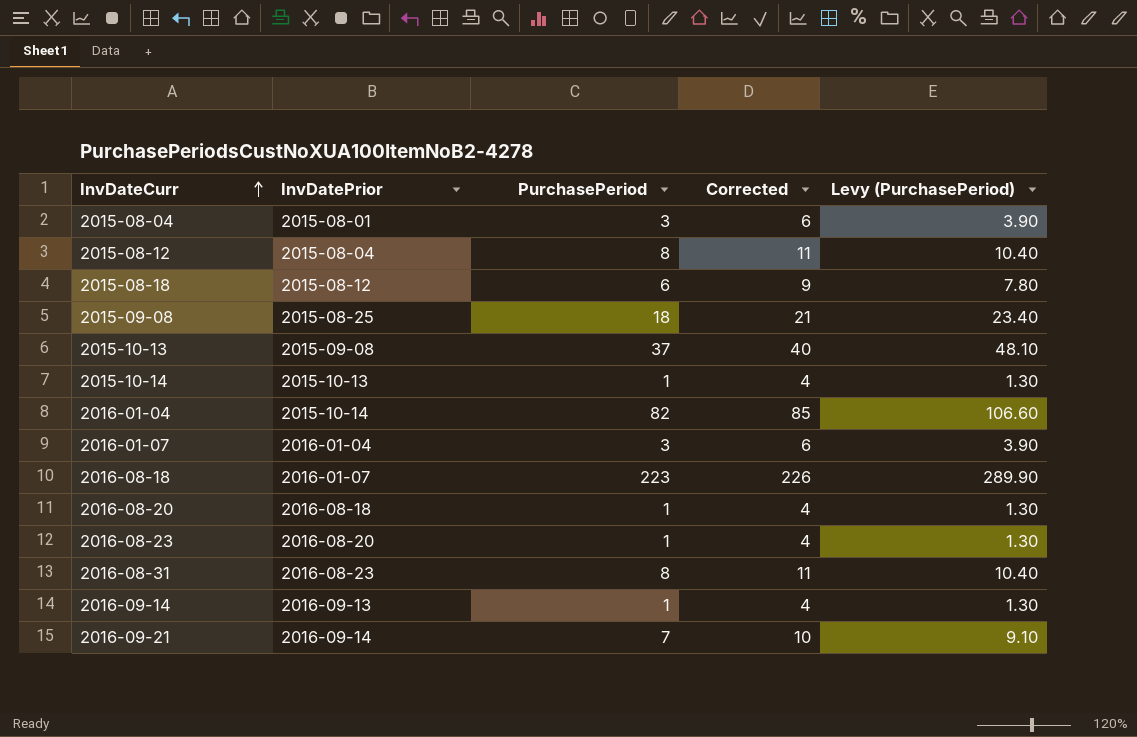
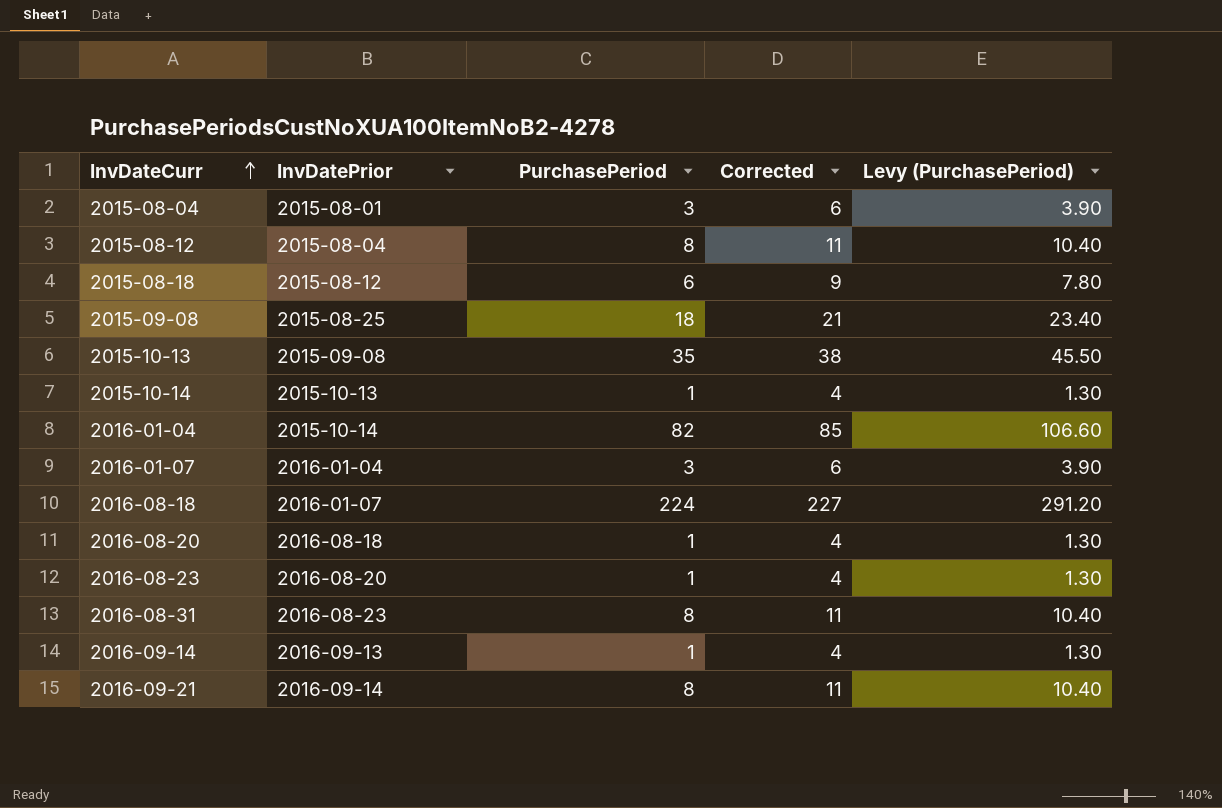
2015-10-13 | PurchasePeriod: 37 -> 35
2015-10-13 | Corrected: 40 -> 38
2015-10-13 | Levy (PurchasePeriod): 48.10 -> 45.50
2016-08-18 | PurchasePeriod: 223 -> 224
2016-08-18 | Corrected: 226 -> 227
2016-08-18 | Levy (PurchasePeriod): 289.90 -> 291.20
2016-09-21 | PurchasePeriod: 7 -> 8
2016-09-21 | Corrected: 10 -> 11
2016-09-21 | Levy (PurchasePeriod): 9.10 -> 10.40

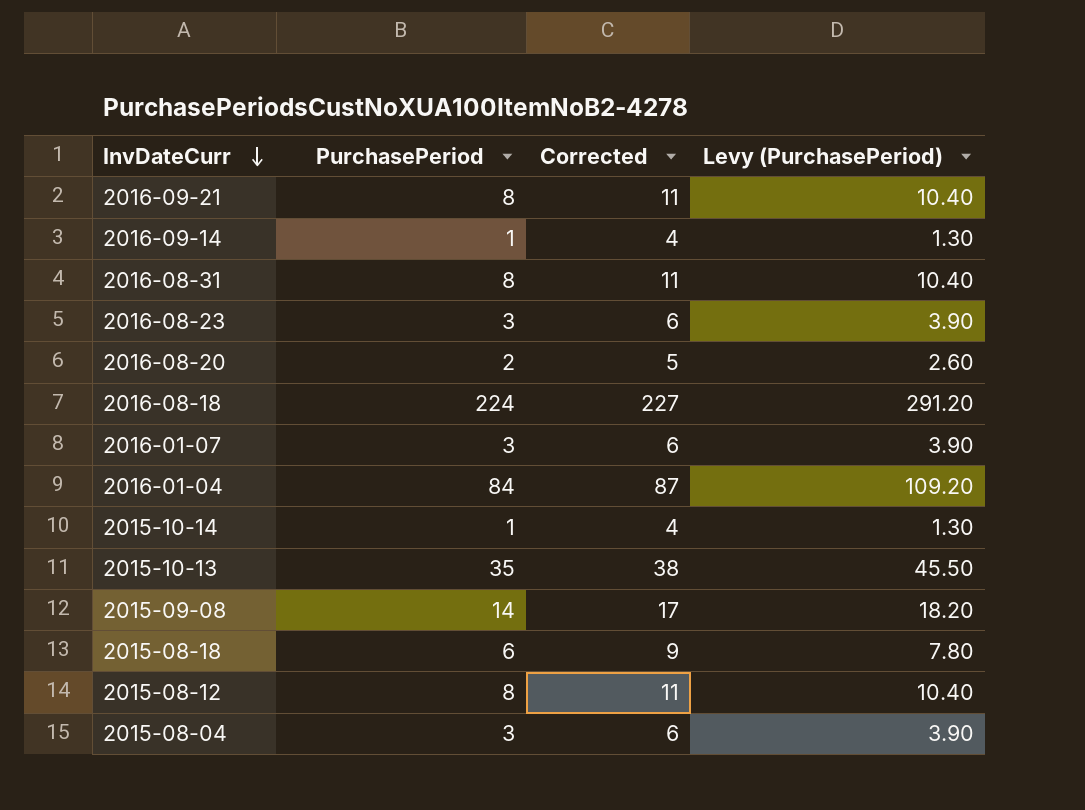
row order: InvDateCurr ascending -> InvDateCurr descending
column InvDatePrior | position: 2 -> none
2016-08-23 | PurchasePeriod: 1 -> 3
2016-08-23 | Corrected: 4 -> 6
2016-08-23 | Levy (PurchasePeriod): 1.30 -> 3.90
2016-08-20 | PurchasePeriod: 1 -> 2
2016-08-20 | Corrected: 4 -> 5
2016-08-20 | Levy (PurchasePeriod): 1.30 -> 2.60
2016-01-04 | PurchasePeriod: 82 -> 84
2016-01-04 | Corrected: 85 -> 87
2016-01-04 | Levy (PurchasePeriod): 106.60 -> 109.20
2015-09-08 | PurchasePeriod: 18 -> 14
2015-09-08 | Corrected: 21 -> 17
2015-09-08 | Levy (PurchasePeriod): 23.40 -> 18.20

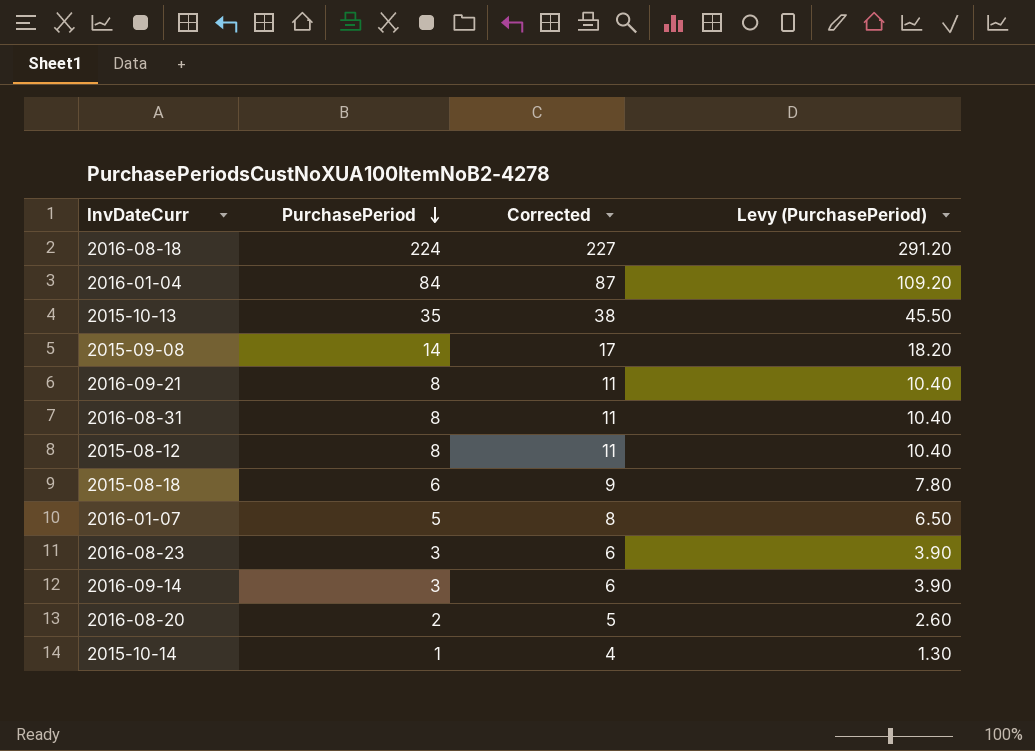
row order: InvDateCurr descending -> PurchasePeriod descending
row 2015-08-04: 3 | 6 | 3.90 -> none
2016-01-07 | PurchasePeriod: 3 -> 5
2016-01-07 | Corrected: 6 -> 8
2016-01-07 | Levy (PurchasePeriod): 3.90 -> 6.50
2016-09-14 | PurchasePeriod: 1 -> 3
2016-09-14 | Corrected: 4 -> 6
2016-09-14 | Levy (PurchasePeriod): 1.30 -> 3.90

